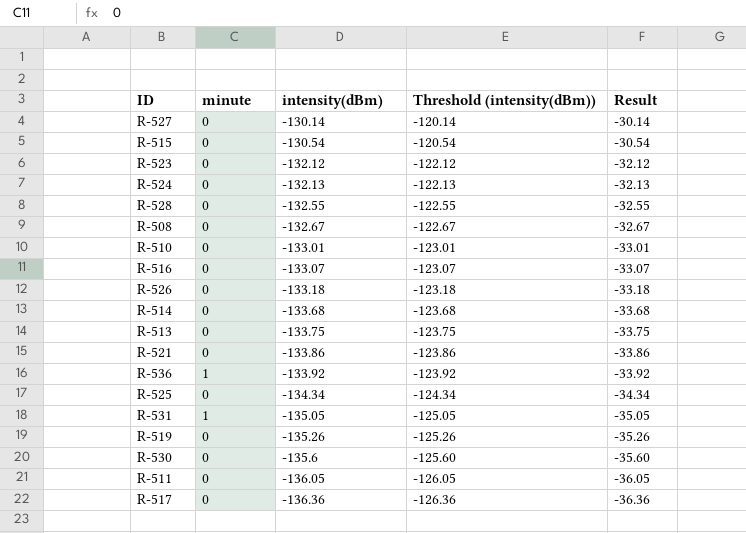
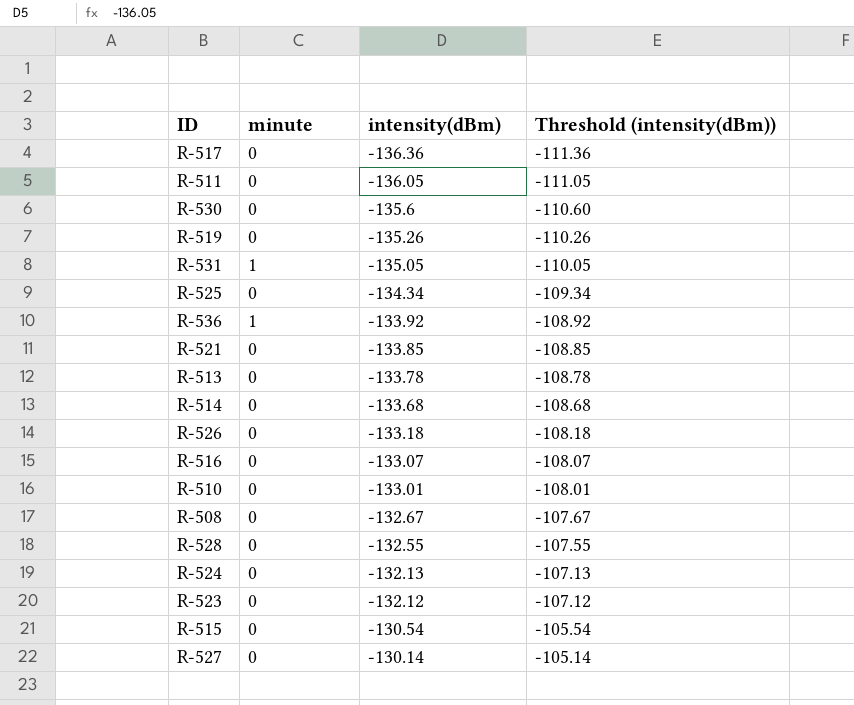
row order: intensity(dBm) descending -> intensity(dBm) ascending
column Result | formula: [intensity(dBm)] + 100 -> none
column Threshold (intensity(dBm)) | formula: [intensity(dBm)] + 10 -> [intensity(dBm)] + 25
R-521 | intensity(dBm): -133.86 -> -133.85
R-513 | intensity(dBm): -133.75 -> -133.78

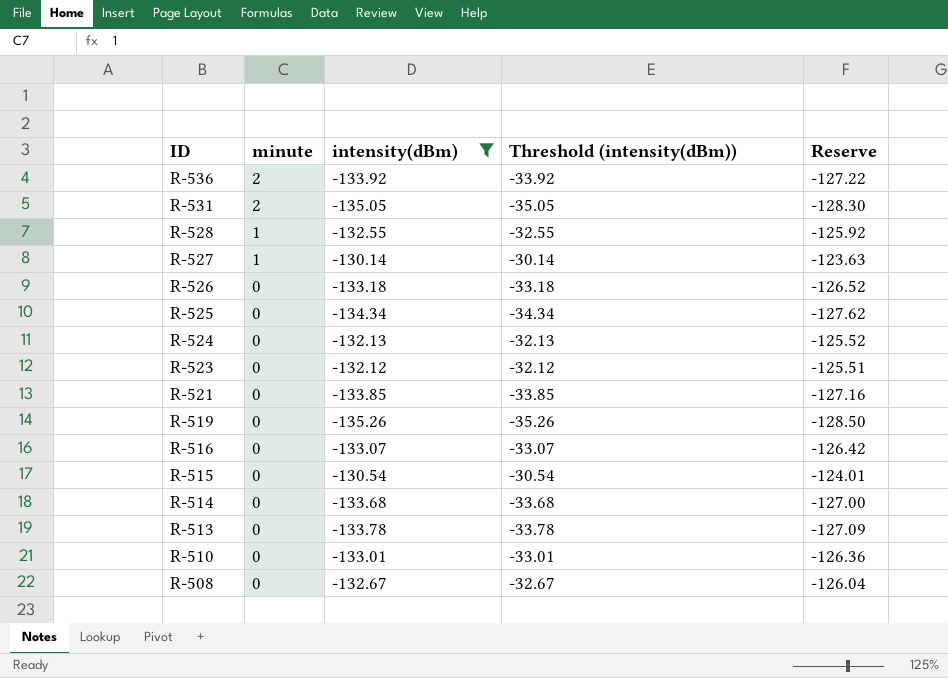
filter: none -> intensity(dBm) >= -135.26
row order: intensity(dBm) ascending -> ID descending
column Threshold (intensity(dBm)) | formula: [intensity(dBm)] + 25 -> [intensity(dBm)] + 100
column Reserve | formula: none -> [intensity(dBm)] * 0.95
R-536 | minute: 1 -> 2
R-531 | minute: 1 -> 2
R-528 | minute: 0 -> 1
R-527 | minute: 0 -> 1

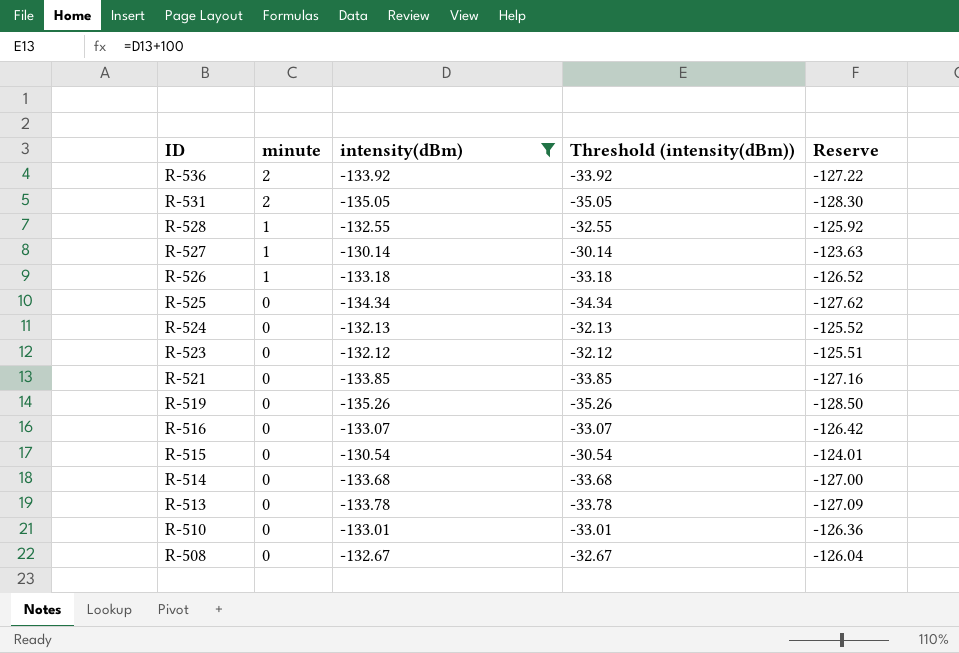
R-526 | minute: 0 -> 1

